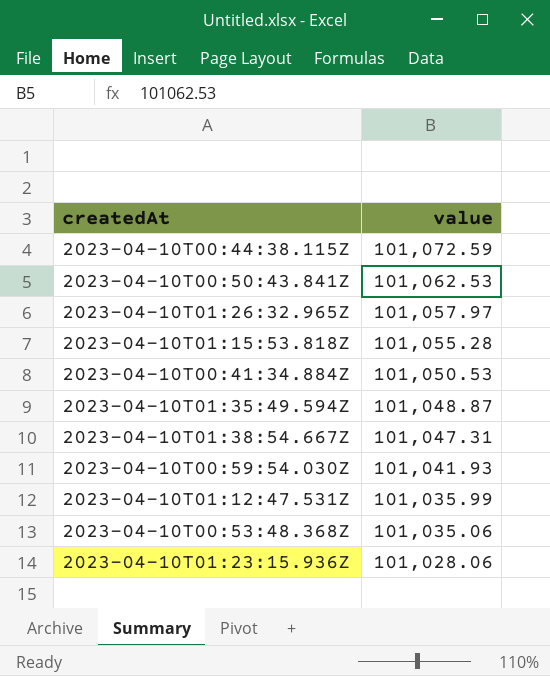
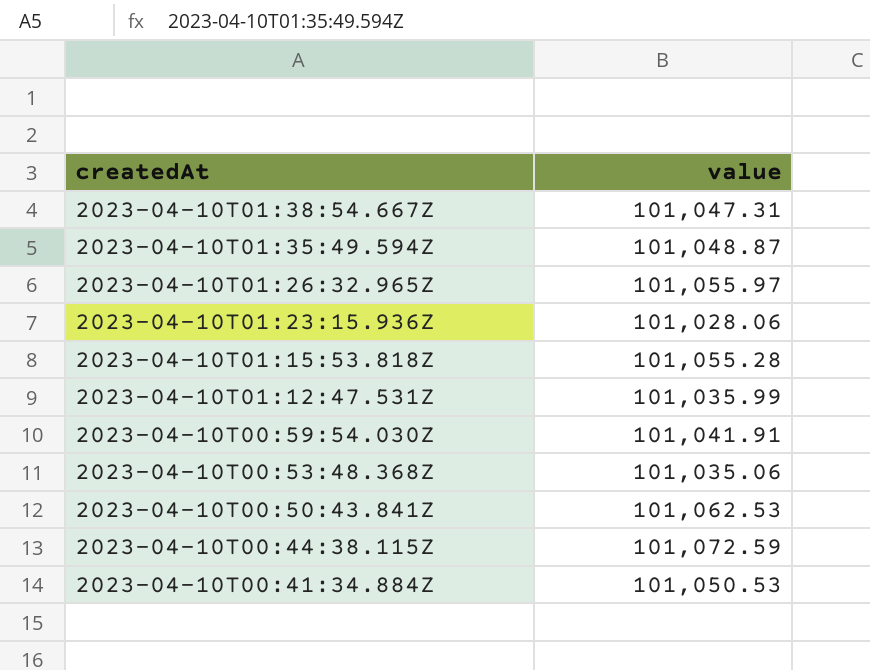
row order: value descending -> createdAt descending
2023-04-10T01:26:32.965Z | value: 101,057.97 -> 101,055.97
2023-04-10T00:59:54.030Z | value: 101,041.93 -> 101,041.91

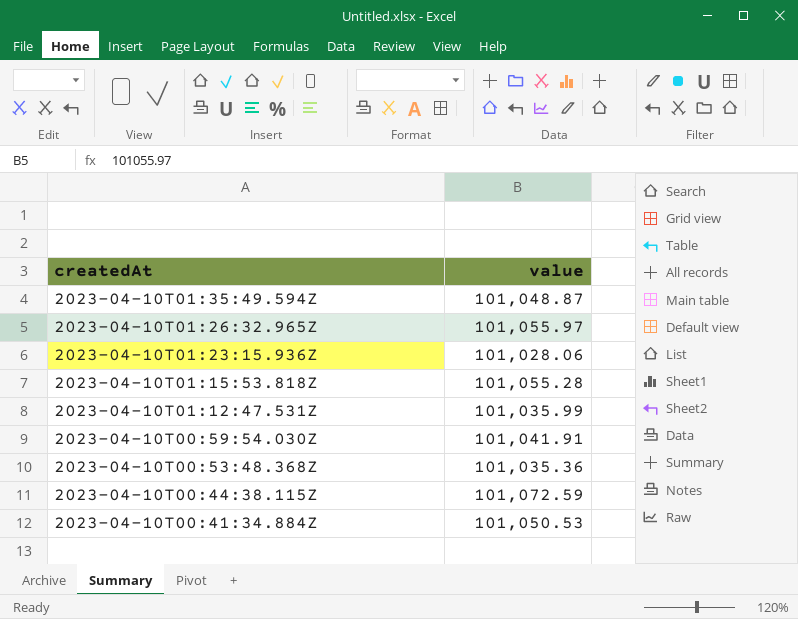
row 2023-04-10T01:38:54.667Z: 101,047.31 -> none
row 2023-04-10T00:50:43.841Z: 101,062.53 -> none
2023-04-10T00:53:48.368Z | value: 101,035.06 -> 101,035.36

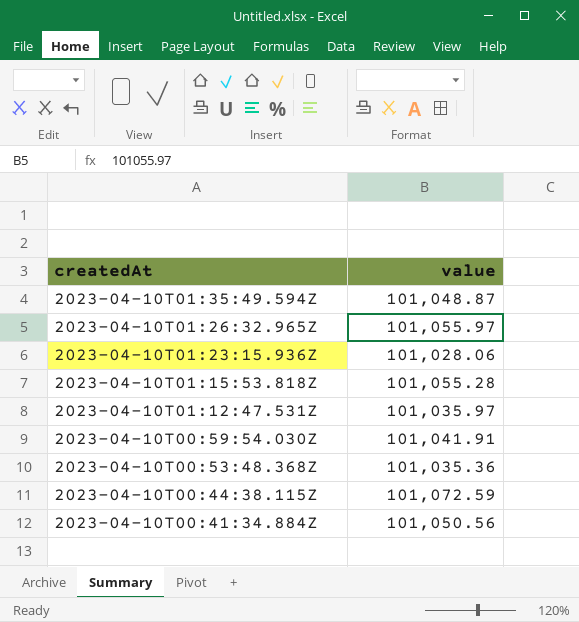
2023-04-10T01:12:47.531Z | value: 101,035.99 -> 101,035.97
2023-04-10T00:41:34.884Z | value: 101,050.53 -> 101,050.56

